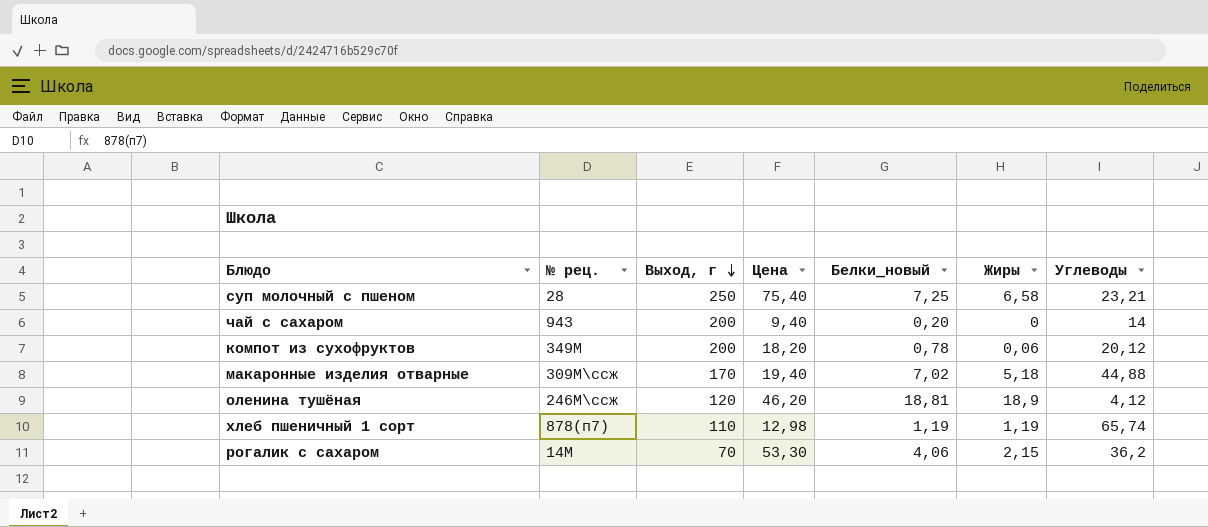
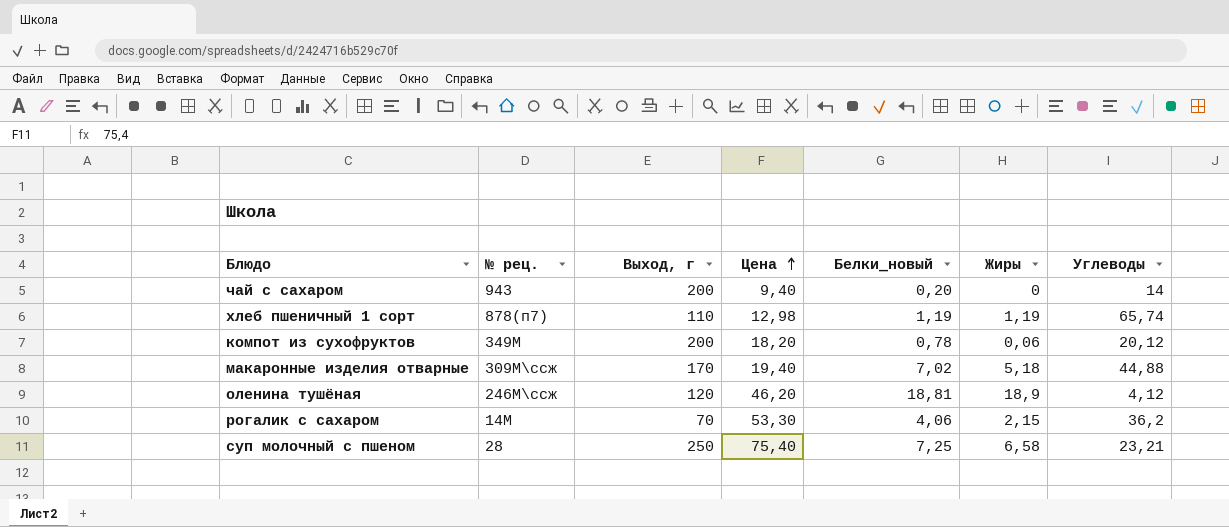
row order: Выход, г descending -> Цена ascending

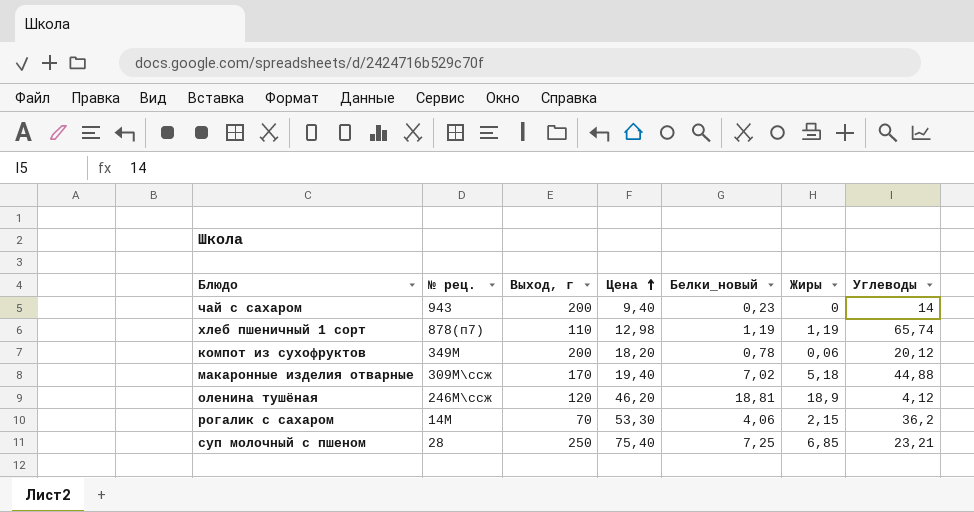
чай с сахаром | Белки_новый: 0,20 -> 0,23
суп молочный с пшеном | Жиры: 6,58 -> 6,85

